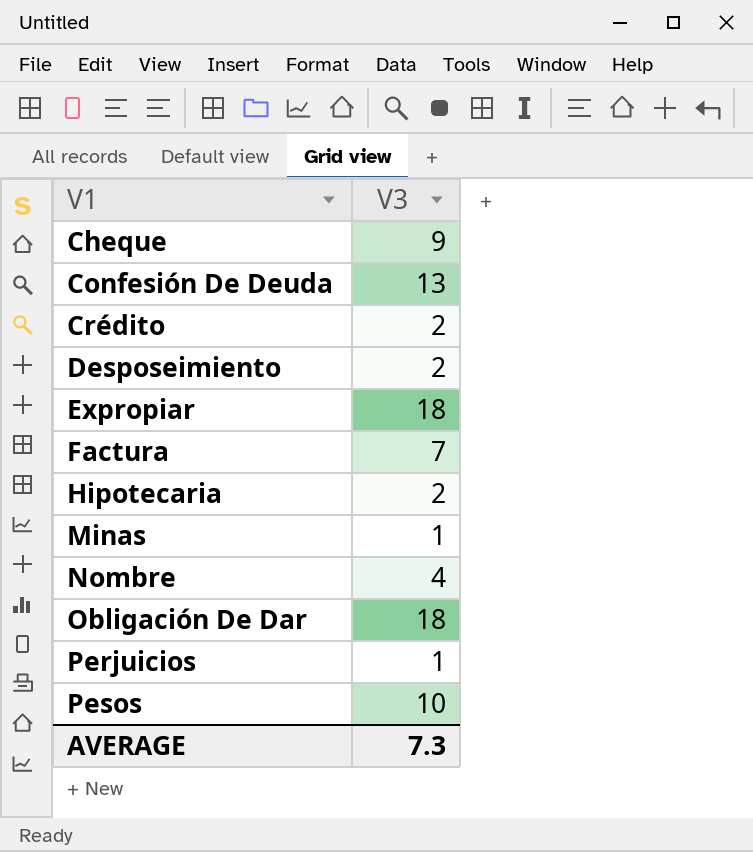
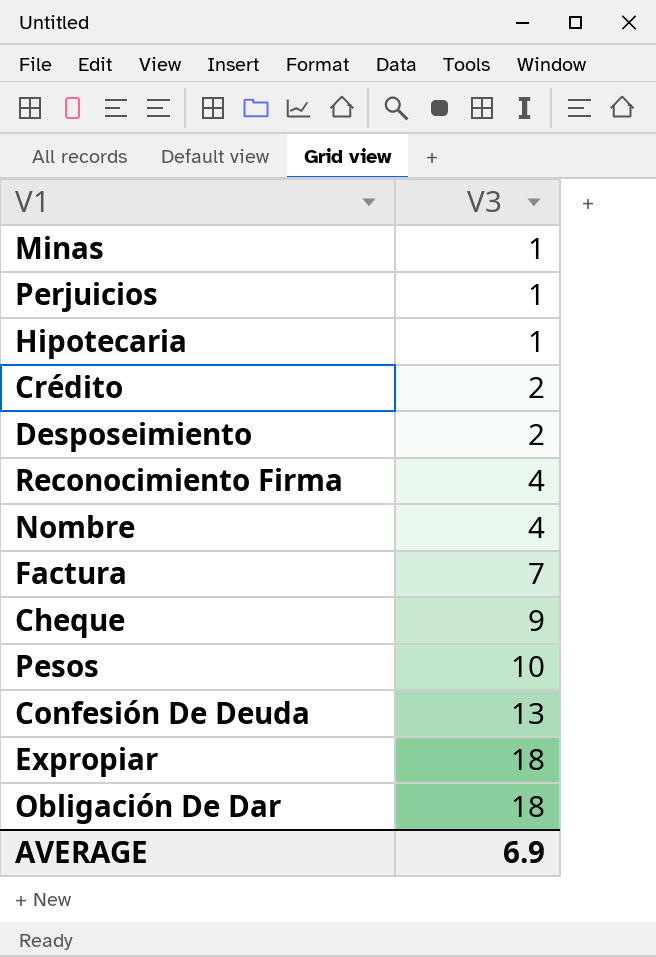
row order: V1 ascending -> V3 ascending
Hipotecaria | V3: 2 -> 1
row Reconocimiento Firma: none -> 4
AVERAGE | V3: 7.3 -> 6.9

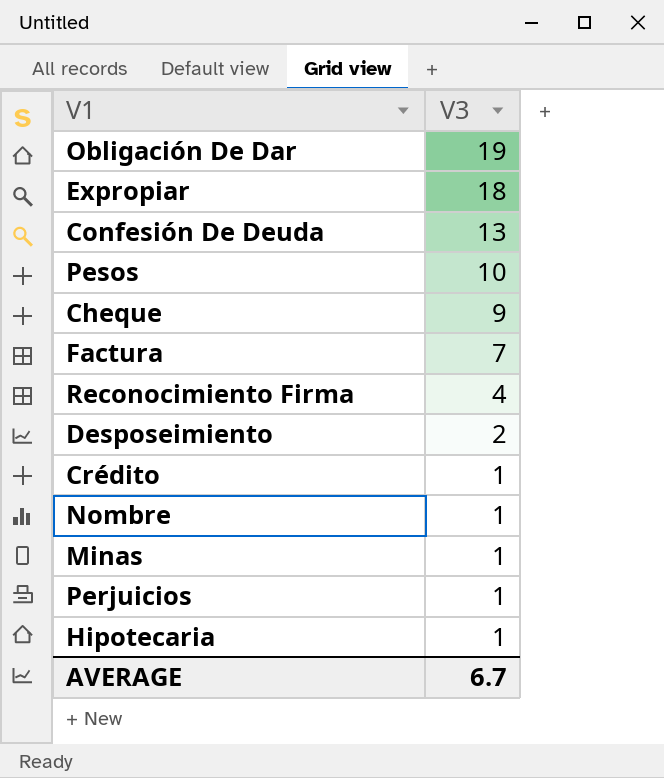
row order: V3 ascending -> V3 descending
Obligación De Dar | V3: 18 -> 19
Crédito | V3: 2 -> 1
Nombre | V3: 4 -> 1
AVERAGE | V3: 6.9 -> 6.7

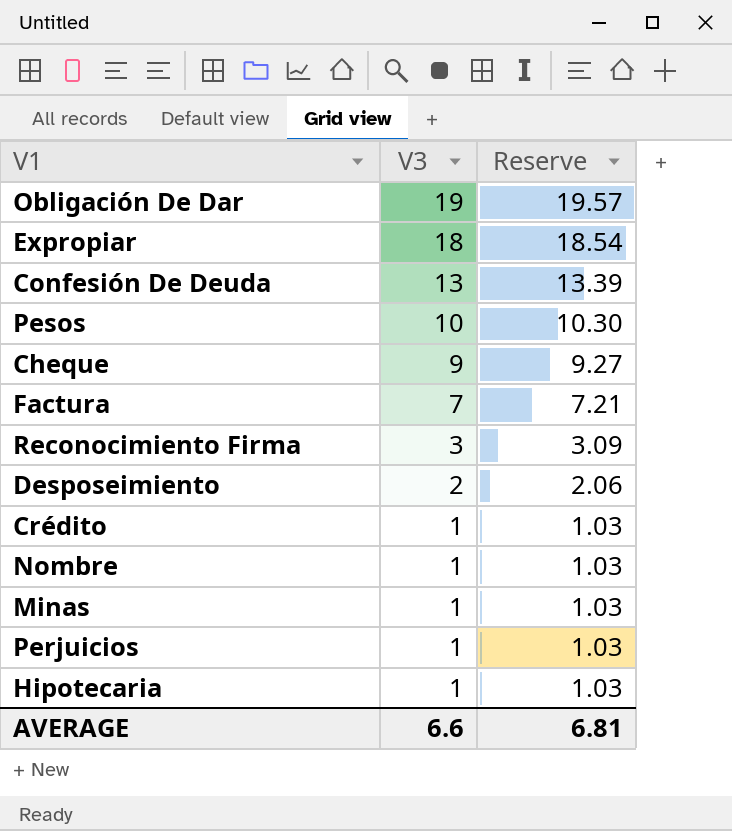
column Reserve | formula: none -> [V3] * 1.03
Reconocimiento Firma | V3: 4 -> 3
AVERAGE | V3: 6.7 -> 6.6

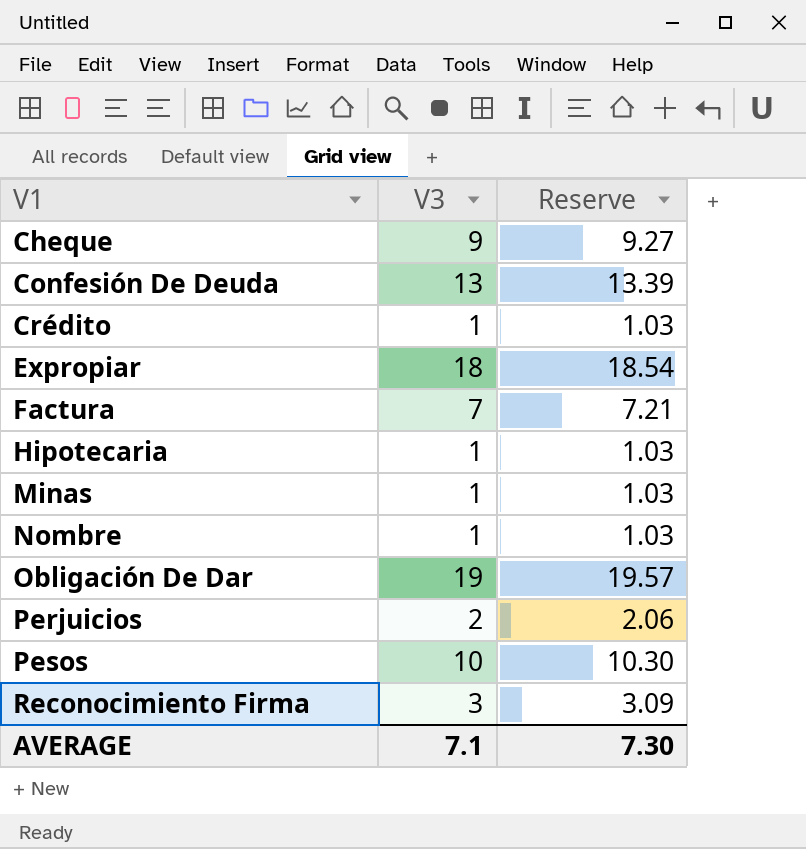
row order: V3 descending -> V1 ascending
row Desposeimiento: 2 | 2.06 -> none
Perjuicios | V3: 1 -> 2
Perjuicios | Reserve: 1.03 -> 2.06
AVERAGE | V3: 6.6 -> 7.1
AVERAGE | Reserve: 6.81 -> 7.30

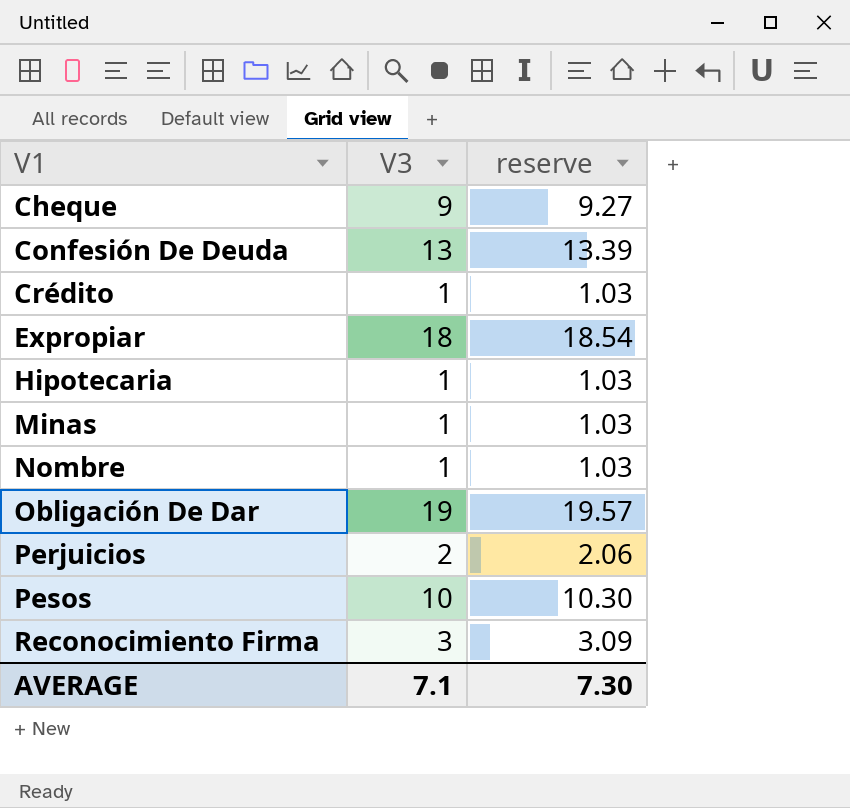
column name: Reserve -> reserve
row Factura: 7 | 7.21 -> none

